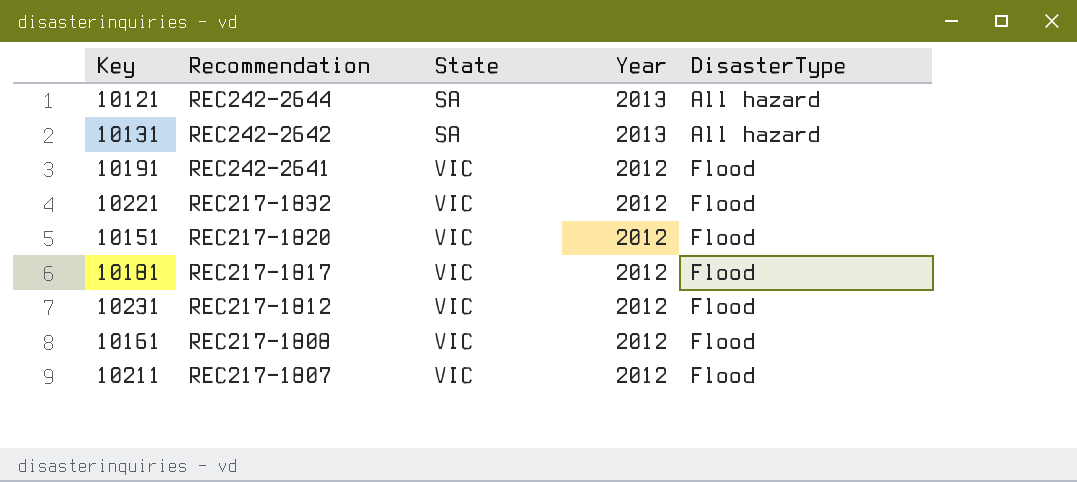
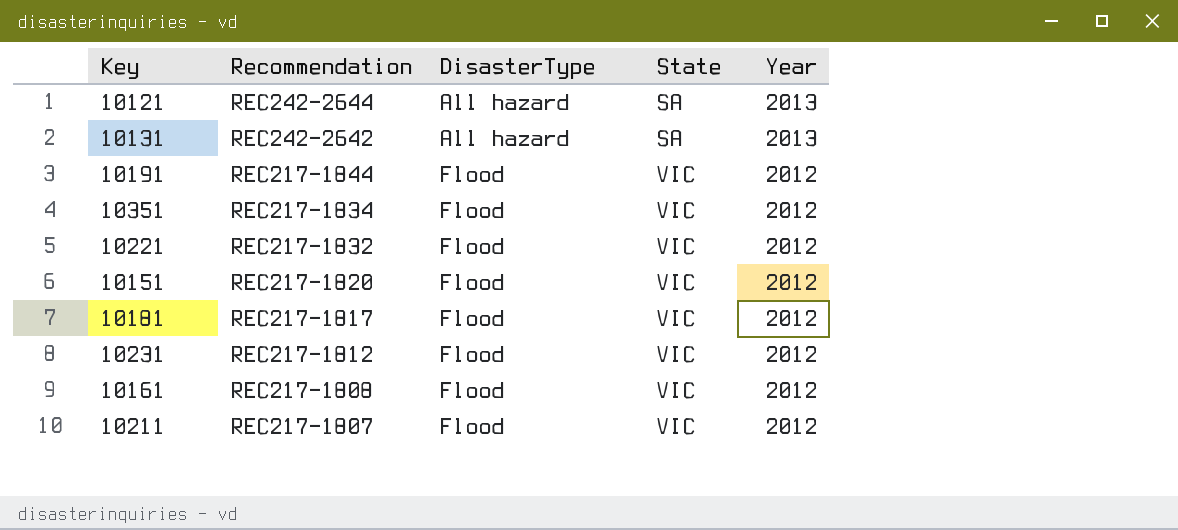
column DisasterType | position: 5 -> 3
10191 | Recommendation: REC242-2641 -> REC217-1844
row 10351: none -> REC217-1834 | Flood | VIC | 2012

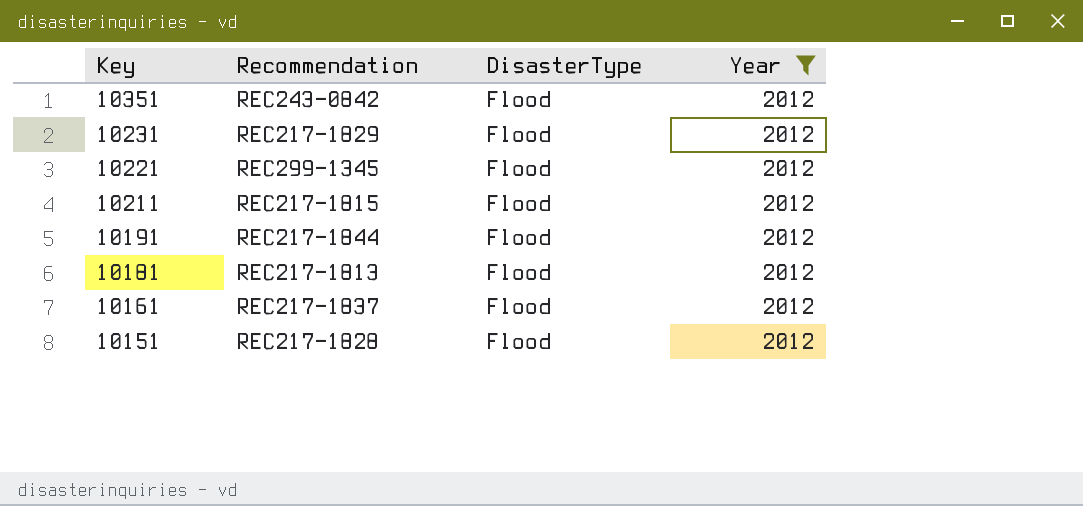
filter: none -> Year = 2012
row order: Recommendation descending -> Key descending
column State | position: 4 -> none
10351 | Recommendation: REC217-1834 -> REC243-0842
10231 | Recommendation: REC217-1812 -> REC217-1829
10221 | Recommendation: REC217-1832 -> REC299-1345
10211 | Recommendation: REC217-1807 -> REC217-1815
10181 | Recommendation: REC217-1817 -> REC217-1813
10161 | Recommendation: REC217-1808 -> REC217-1837
10151 | Recommendation: REC217-1820 -> REC217-1828

